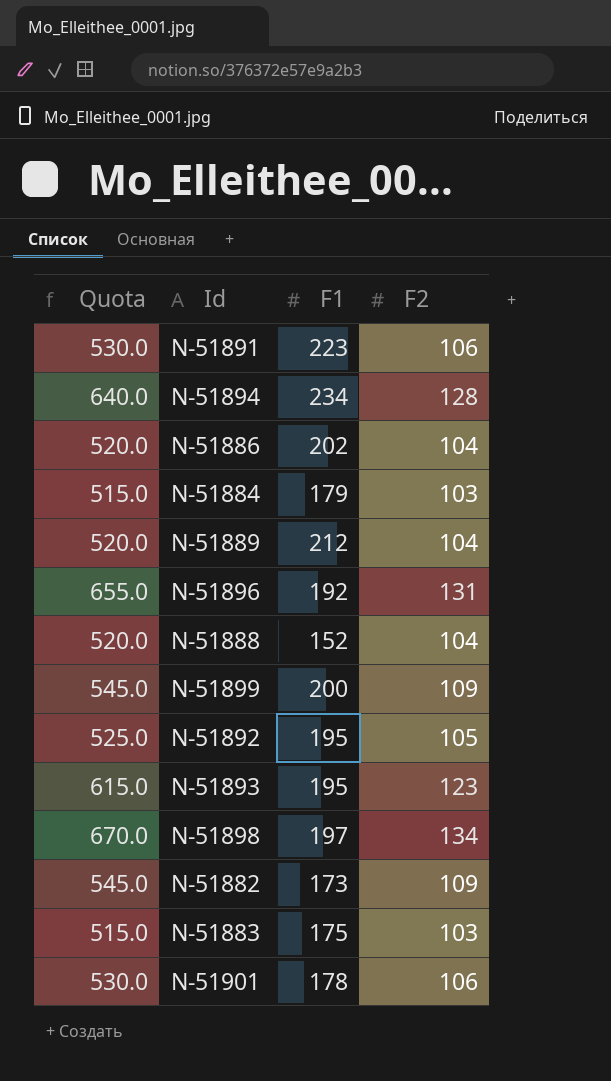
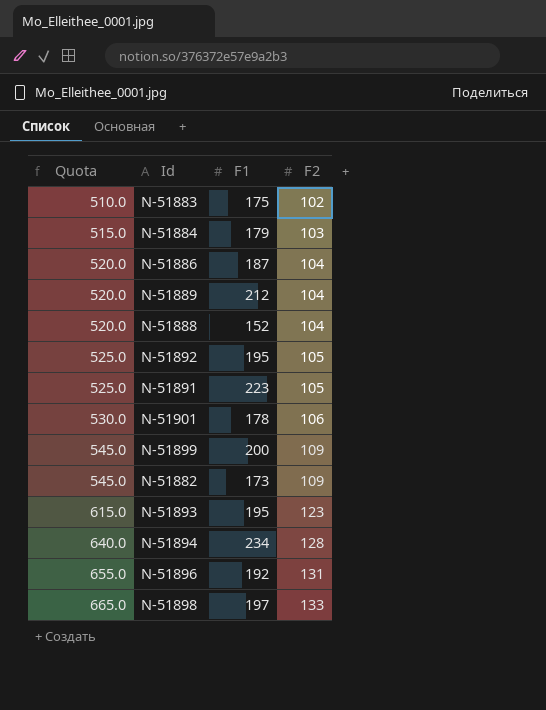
row order: none -> Quota ascending
N-51883 | Quota: 515.0 -> 510.0
N-51883 | F2: 103 -> 102
N-51886 | F1: 202 -> 187
N-51891 | Quota: 530.0 -> 525.0
N-51891 | F2: 106 -> 105
N-51898 | Quota: 670.0 -> 665.0
N-51898 | F2: 134 -> 133

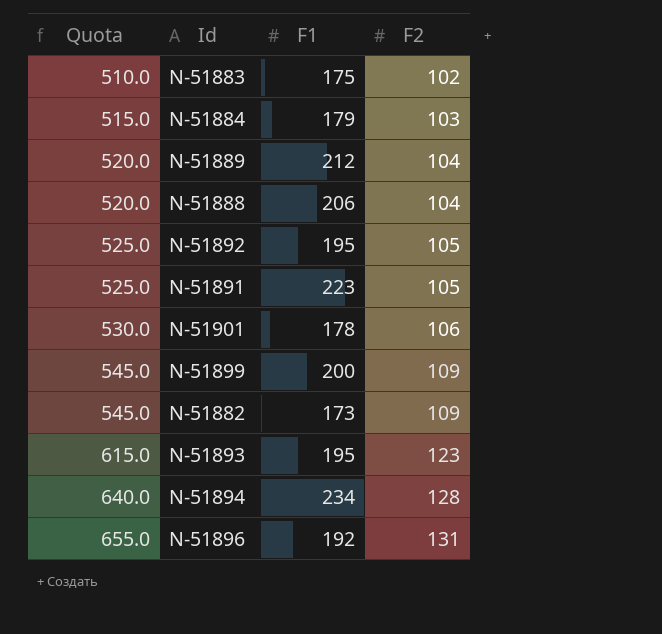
row N-51886: 520.0 | 187 | 104 -> none
row N-51898: 665.0 | 197 | 133 -> none
N-51888 | F1: 152 -> 206

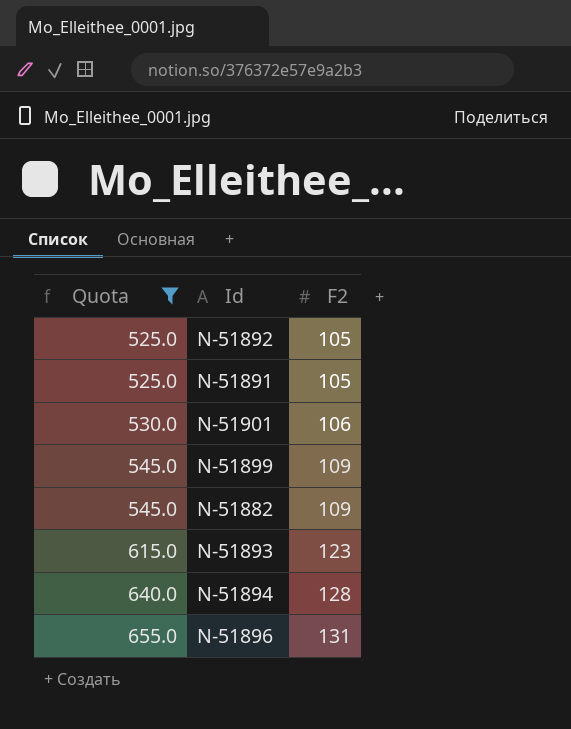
filter: none -> Quota >= 525.0
column F1 | position: 3 -> none

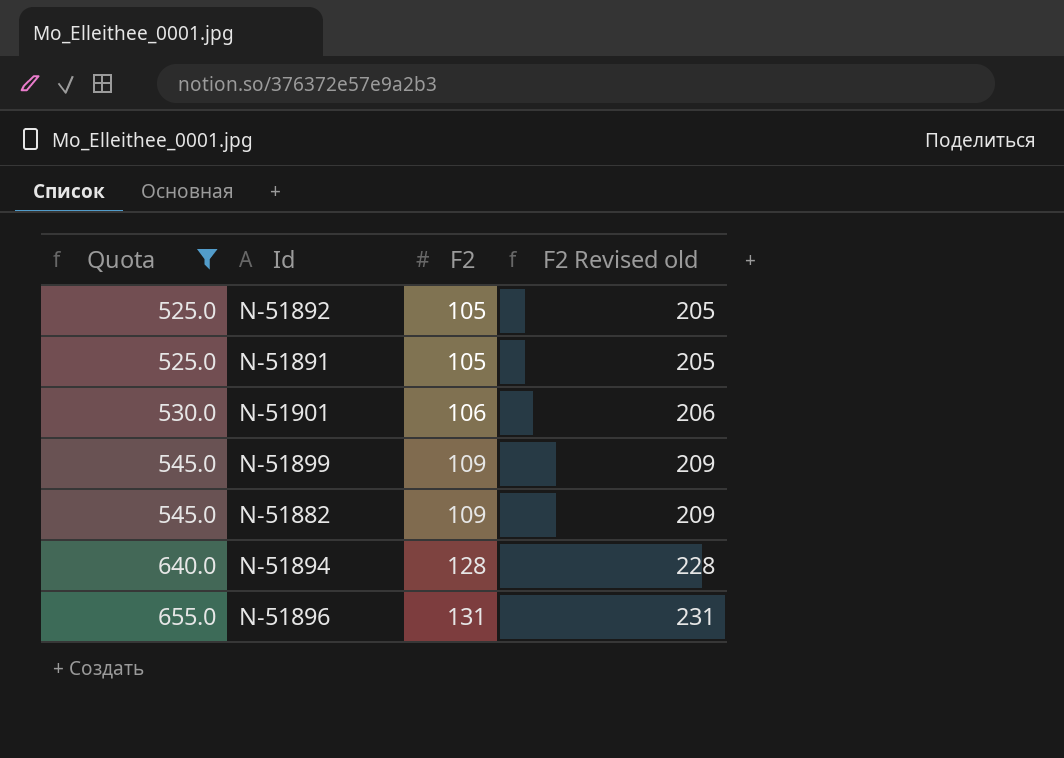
column F2 Revised old | formula: none -> [F2] + 100
row N-51893: 615.0 | 123 -> none

